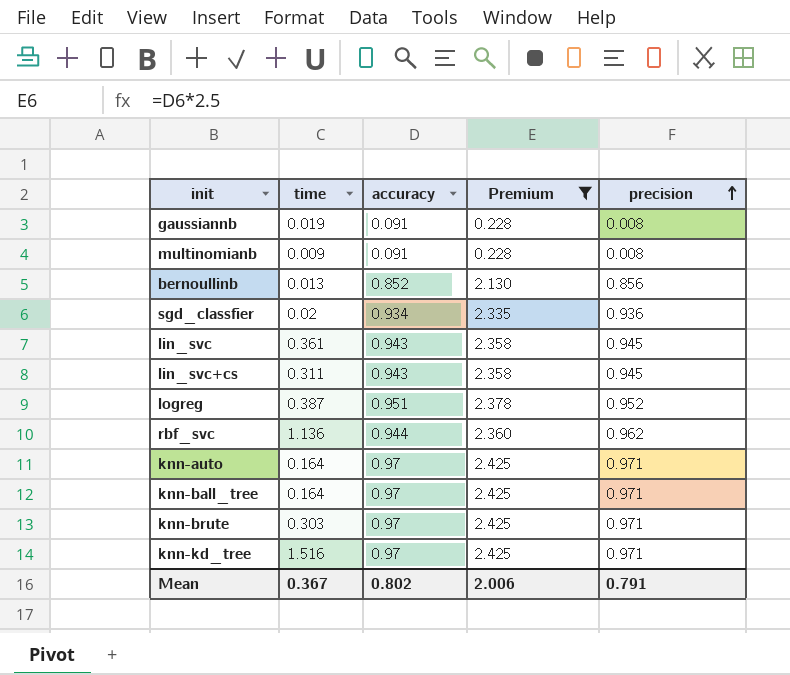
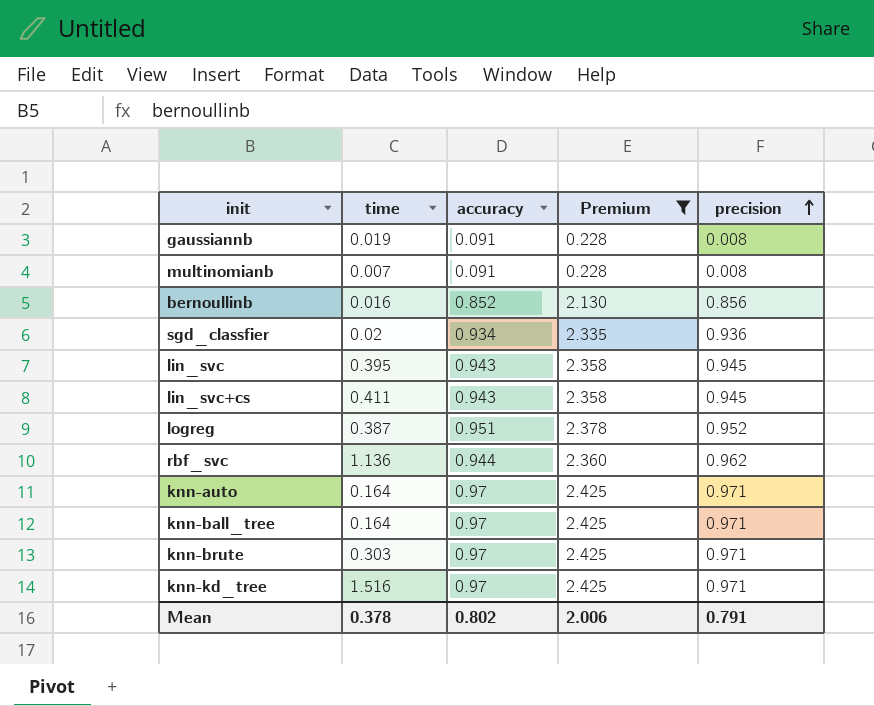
multinomianb | time: 0.009 -> 0.007
bernoullinb | time: 0.013 -> 0.016
lin_svc | time: 0.361 -> 0.395
lin_svc+cs | time: 0.311 -> 0.411
Mean | time: 0.367 -> 0.378

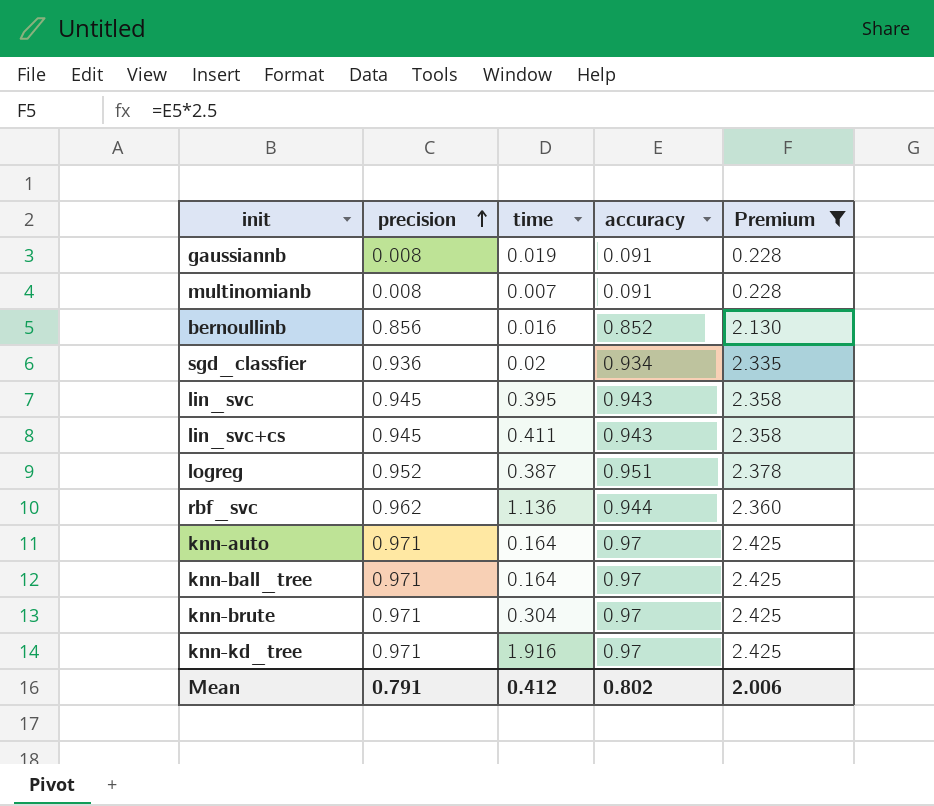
column precision | position: 5 -> 2
knn-brute | time: 0.303 -> 0.304
knn-kd_tree | time: 1.516 -> 1.916
Mean | time: 0.378 -> 0.412

